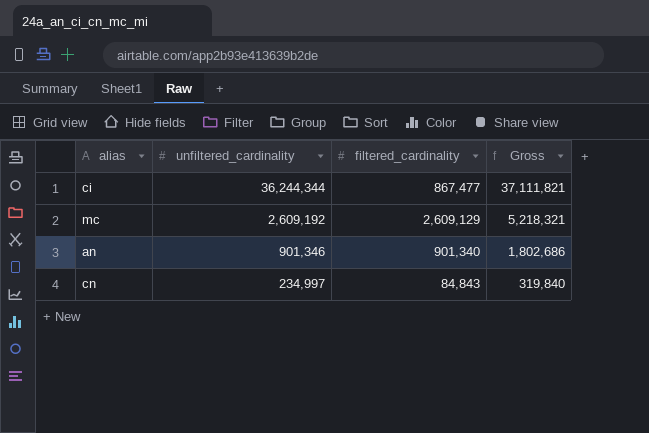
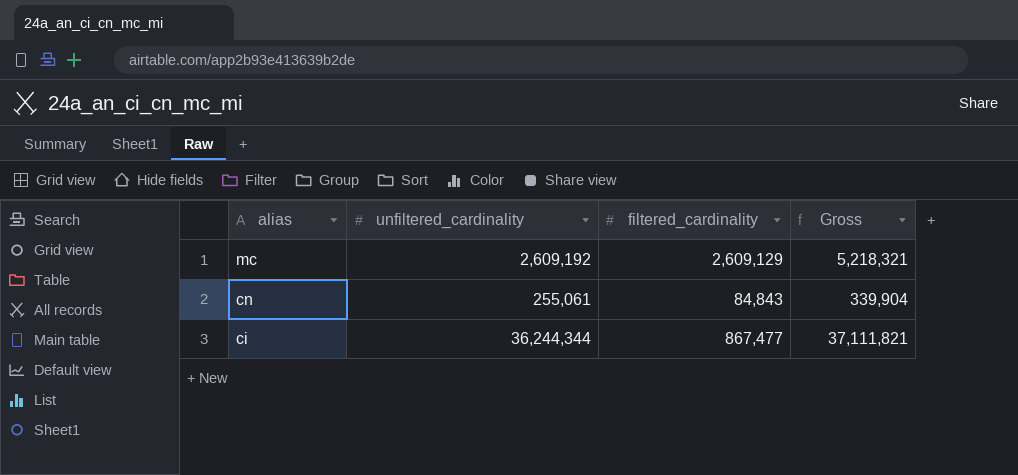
row order: unfiltered_cardinality descending -> alias descending
row an: 901,346 | 901,340 | 1,802,686 -> none
cn | unfiltered_cardinality: 234,997 -> 255,061
cn | Gross: 319,840 -> 339,904

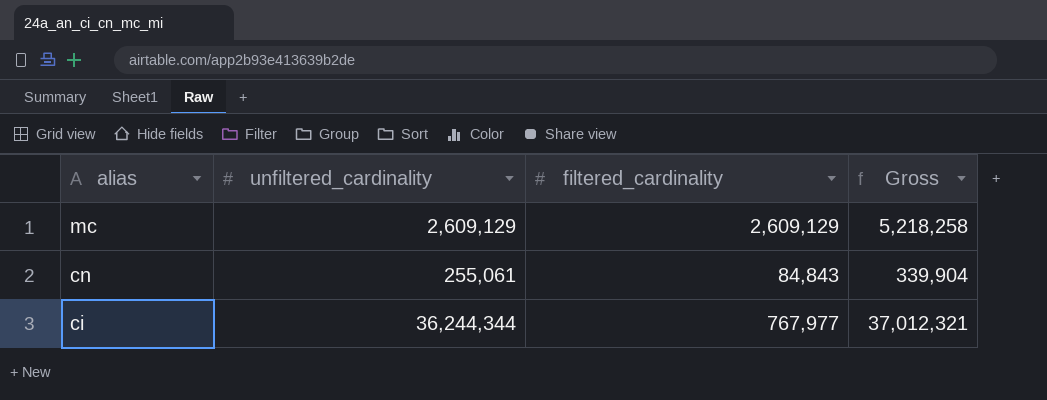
mc | unfiltered_cardinality: 2,609,192 -> 2,609,129
mc | Gross: 5,218,321 -> 5,218,258
ci | filtered_cardinality: 867,477 -> 767,977
ci | Gross: 37,111,821 -> 37,012,321

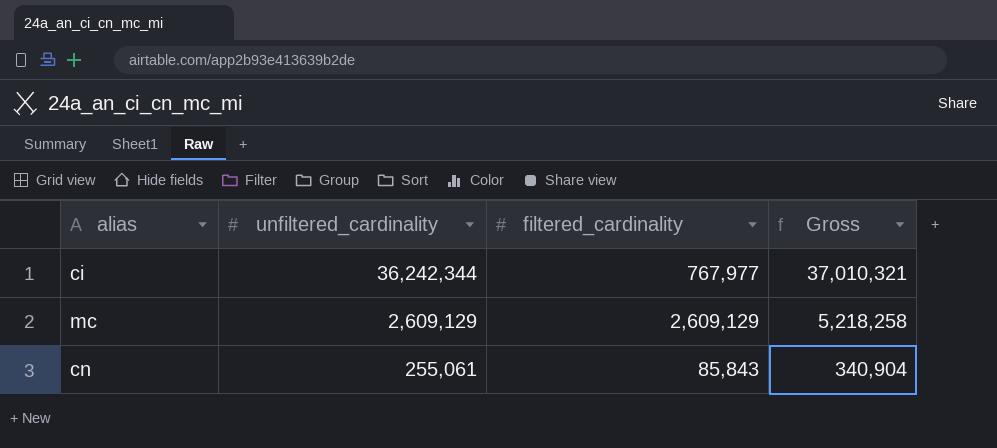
row order: alias descending -> unfiltered_cardinality descending
ci | unfiltered_cardinality: 36,244,344 -> 36,242,344
ci | Gross: 37,012,321 -> 37,010,321
cn | filtered_cardinality: 84,843 -> 85,843
cn | Gross: 339,904 -> 340,904

